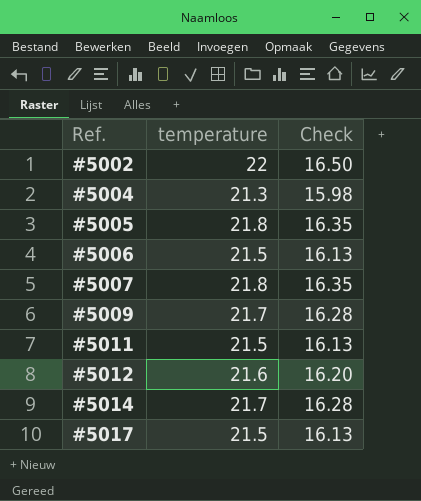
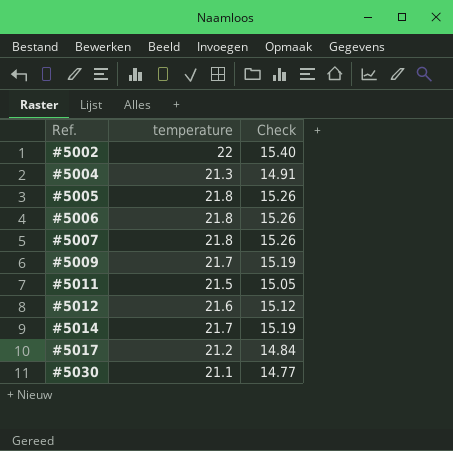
column Check | formula: [temperature] * 0.75 -> [temperature] * 0.7
#5006 | temperature: 21.5 -> 21.8
#5017 | temperature: 21.5 -> 21.2
row #5030: none -> 21.1 | 14.77

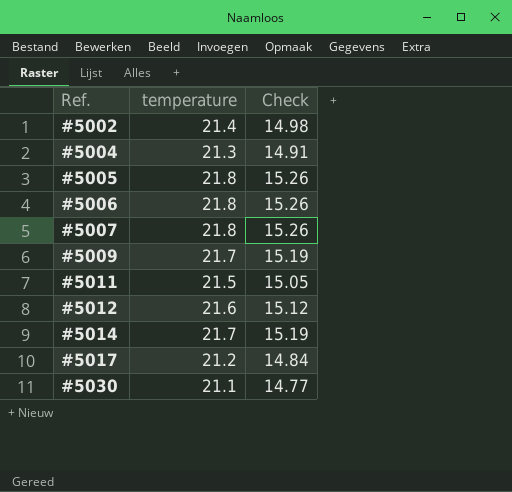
#5002 | temperature: 22 -> 21.4
#5002 | Check: 15.40 -> 14.98

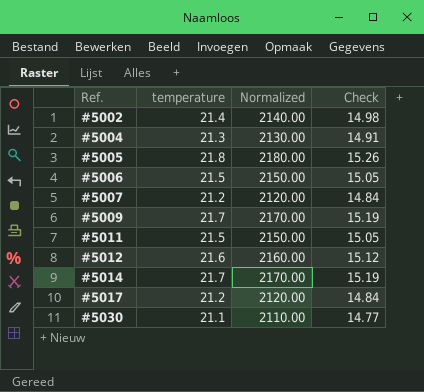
column Normalized | formula: none -> [temperature] * 100
#5006 | temperature: 21.8 -> 21.5
#5006 | Check: 15.26 -> 15.05
#5007 | temperature: 21.8 -> 21.2
#5007 | Check: 15.26 -> 14.84

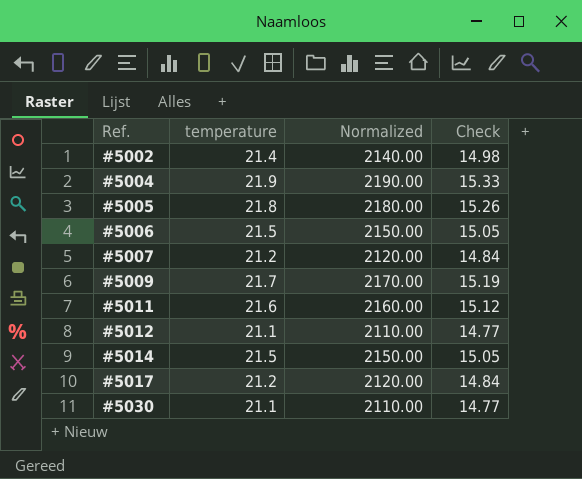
#5004 | temperature: 21.3 -> 21.9
#5004 | Normalized: 2130.00 -> 2190.00
#5004 | Check: 14.91 -> 15.33
#5011 | temperature: 21.5 -> 21.6
#5011 | Normalized: 2150.00 -> 2160.00
#5011 | Check: 15.05 -> 15.12
#5012 | temperature: 21.6 -> 21.1
#5012 | Normalized: 2160.00 -> 2110.00
#5012 | Check: 15.12 -> 14.77
#5014 | temperature: 21.7 -> 21.5
#5014 | Normalized: 2170.00 -> 2150.00
#5014 | Check: 15.19 -> 15.05

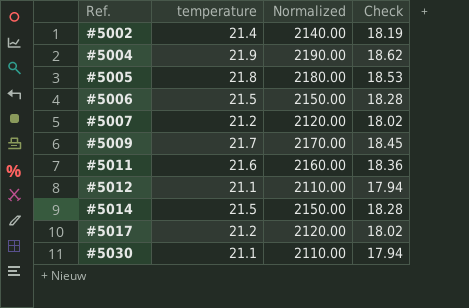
column Check | formula: [temperature] * 0.7 -> [temperature] * 0.85

